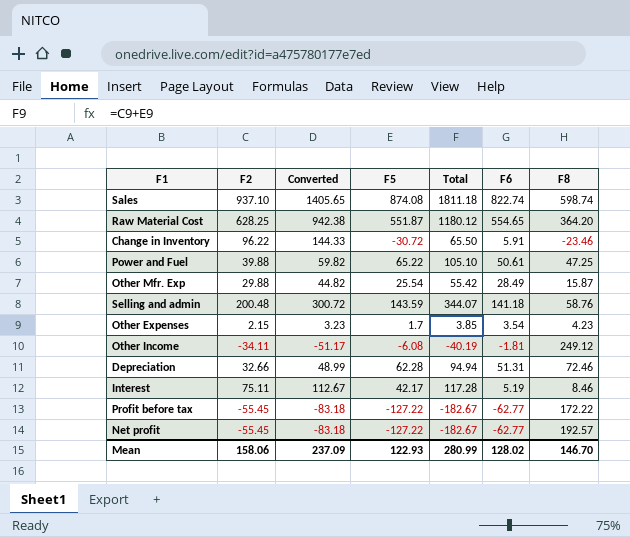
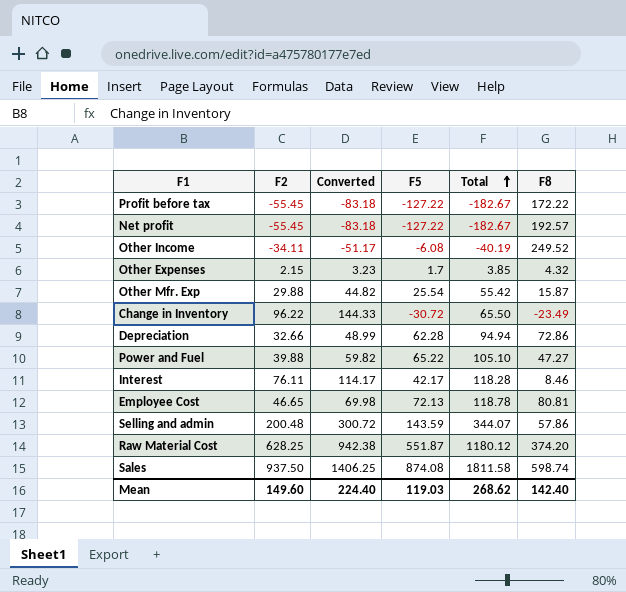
row order: none -> Total ascending
column F6 | position: 6 -> none
Other Income | F8: 249.12 -> 249.52
Other Expenses | F8: 4.23 -> 4.32
Change in Inventory | F8: -23.46 -> -23.49
Depreciation | F8: 72.46 -> 72.86
Power and Fuel | F8: 47.25 -> 47.27
Interest | F2: 75.11 -> 76.11
Interest | Converted: 112.67 -> 114.17
Interest | Total: 117.28 -> 118.28
row Employee Cost: none -> 46.65 | 69.98 | 72.13 | 118.78 | 80.81
Selling and admin | F8: 58.76 -> 57.86
Raw Material Cost | F8: 364.20 -> 374.20
Sales | F2: 937.10 -> 937.50
Sales | Converted: 1405.65 -> 1406.25
Sales | Total: 1811.18 -> 1811.58
Mean | F2: 158.06 -> 149.60
Mean | Converted: 237.09 -> 224.40
Mean | F5: 122.93 -> 119.03
Mean | Total: 280.99 -> 268.62
Mean | F8: 146.70 -> 142.40

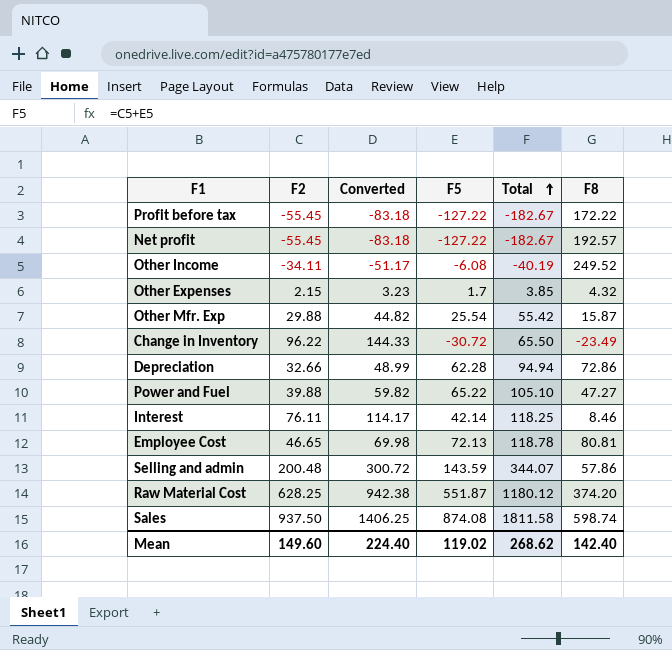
Interest | F5: 42.17 -> 42.14
Interest | Total: 118.28 -> 118.25
Mean | F5: 119.03 -> 119.02

